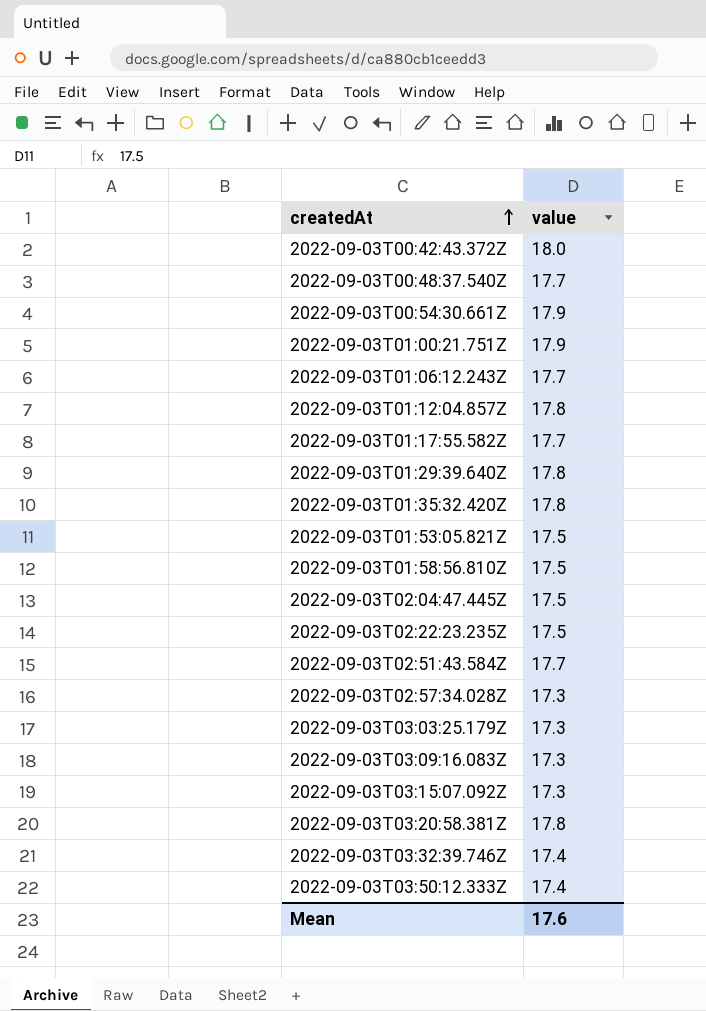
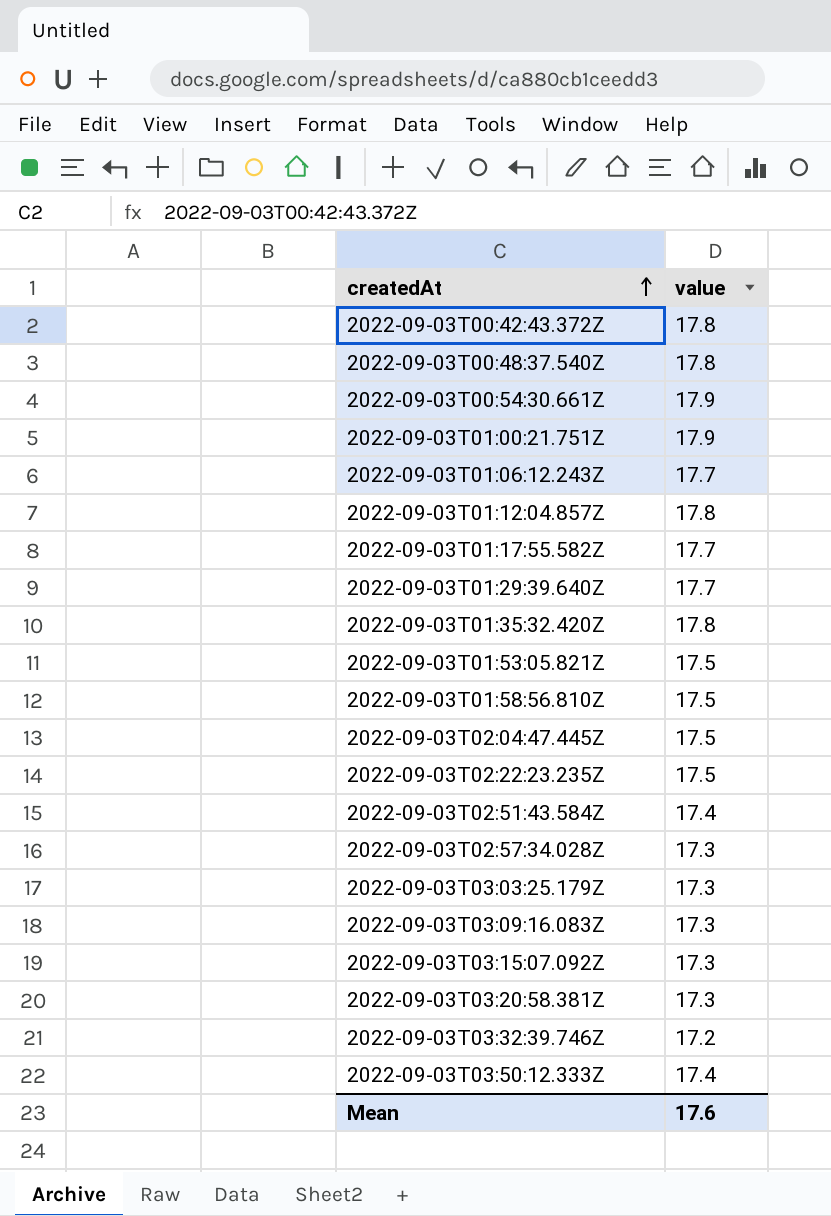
2022-09-03T00:42:43.372Z | value: 18.0 -> 17.8
2022-09-03T00:48:37.540Z | value: 17.7 -> 17.8
2022-09-03T01:29:39.640Z | value: 17.8 -> 17.7
2022-09-03T02:51:43.584Z | value: 17.7 -> 17.4
2022-09-03T03:20:58.381Z | value: 17.8 -> 17.3
2022-09-03T03:32:39.746Z | value: 17.4 -> 17.2

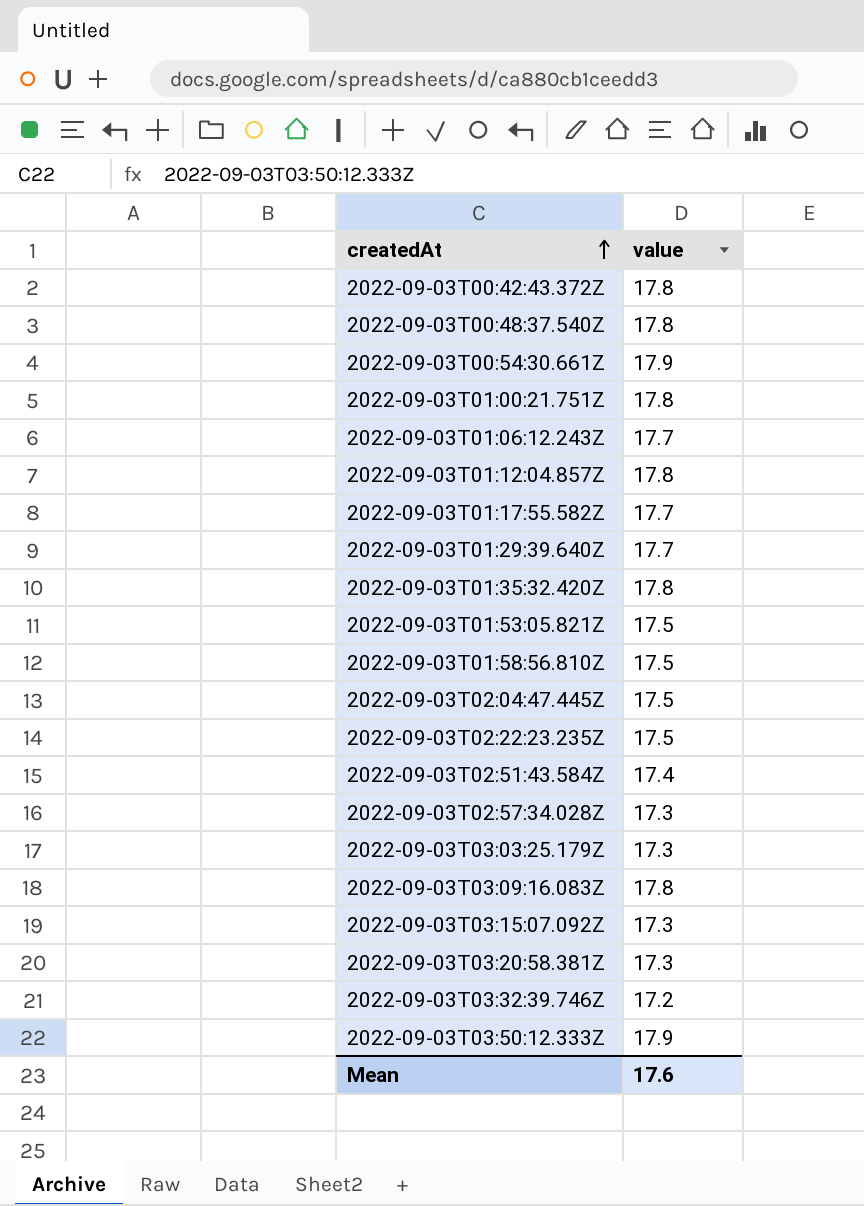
2022-09-03T01:00:21.751Z | value: 17.9 -> 17.8
2022-09-03T03:09:16.083Z | value: 17.3 -> 17.8
2022-09-03T03:50:12.333Z | value: 17.4 -> 17.9

